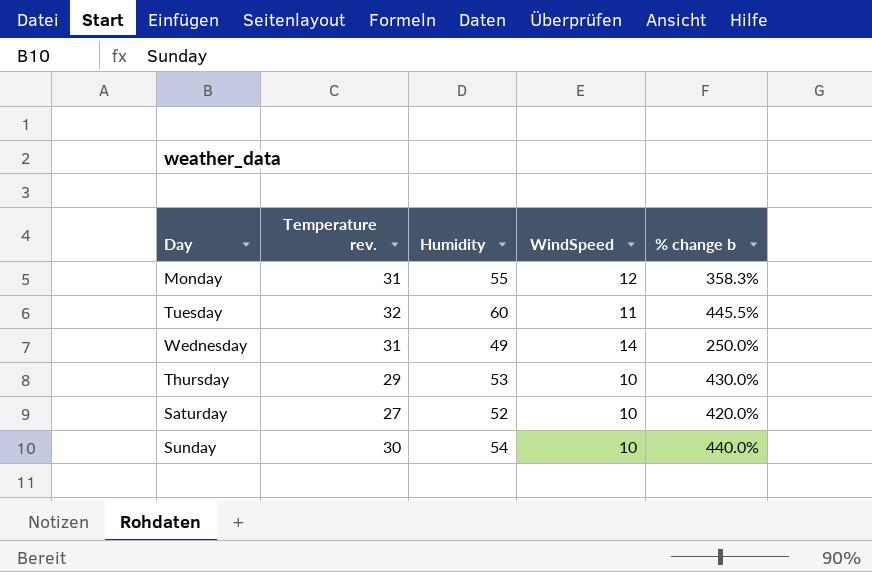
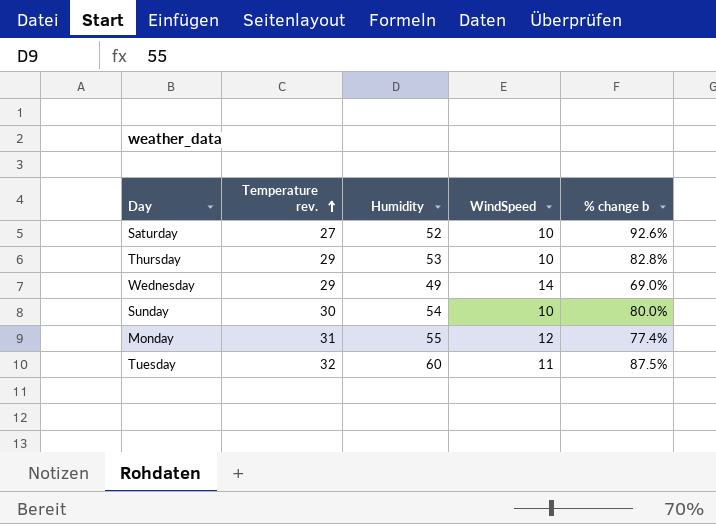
row order: none -> Temperature rev. ascending
column % change b | formula: ([Humidity] - [WindSpeed]) / [WindSpeed] -> ([Humidity] - [Temperature rev.]) / [Temperature rev.]
Wednesday | Temperature rev.: 31 -> 29

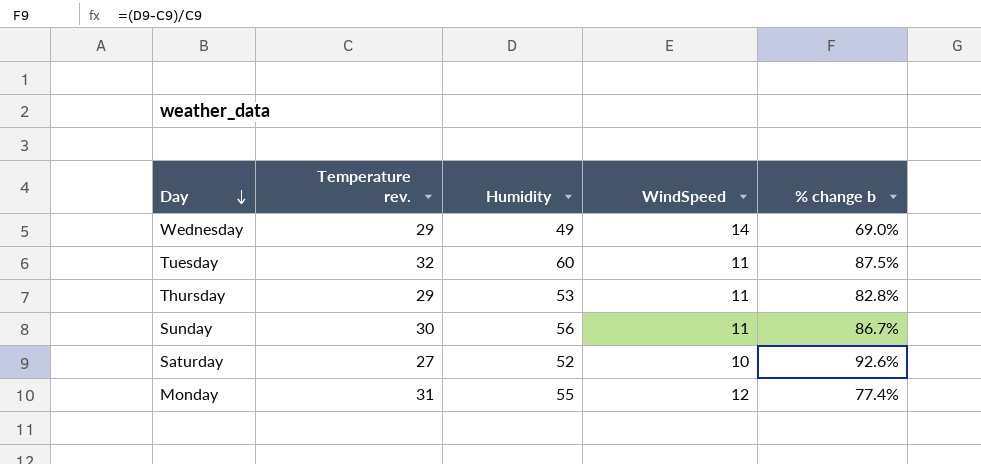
row order: Temperature rev. ascending -> Day descending
Thursday | WindSpeed: 10 -> 11
Sunday | Humidity: 54 -> 56
Sunday | WindSpeed: 10 -> 11
Sunday | % change b: 80.0% -> 86.7%

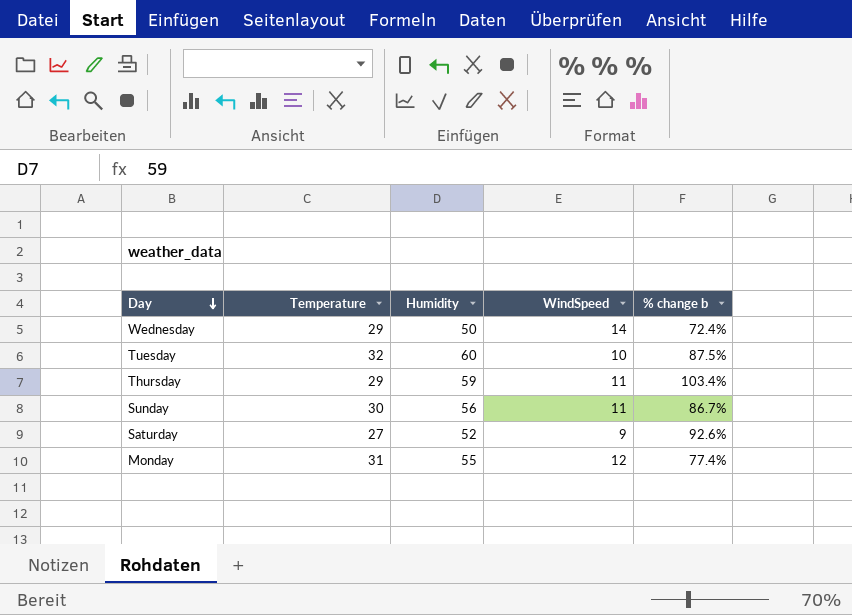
column name: Temperature rev. -> Temperature
Wednesday | Humidity: 49 -> 50
Wednesday | % change b: 69.0% -> 72.4%
Tuesday | WindSpeed: 11 -> 10
Thursday | Humidity: 53 -> 59
Thursday | % change b: 82.8% -> 103.4%
Saturday | WindSpeed: 10 -> 9

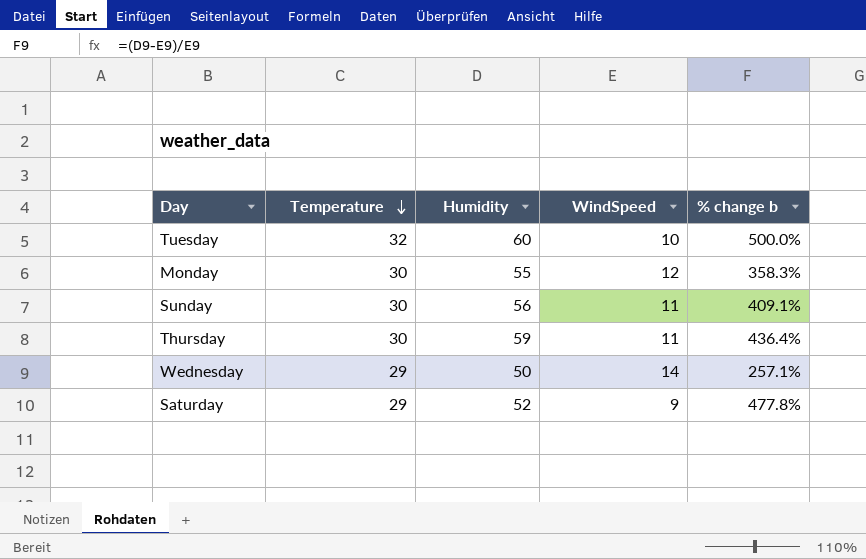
row order: Day descending -> Temperature descending
column % change b | formula: ([Humidity] - [Temperature]) / [Temperature] -> ([Humidity] - [WindSpeed]) / [WindSpeed]
Monday | Temperature: 31 -> 30
Thursday | Temperature: 29 -> 30
Saturday | Temperature: 27 -> 29

